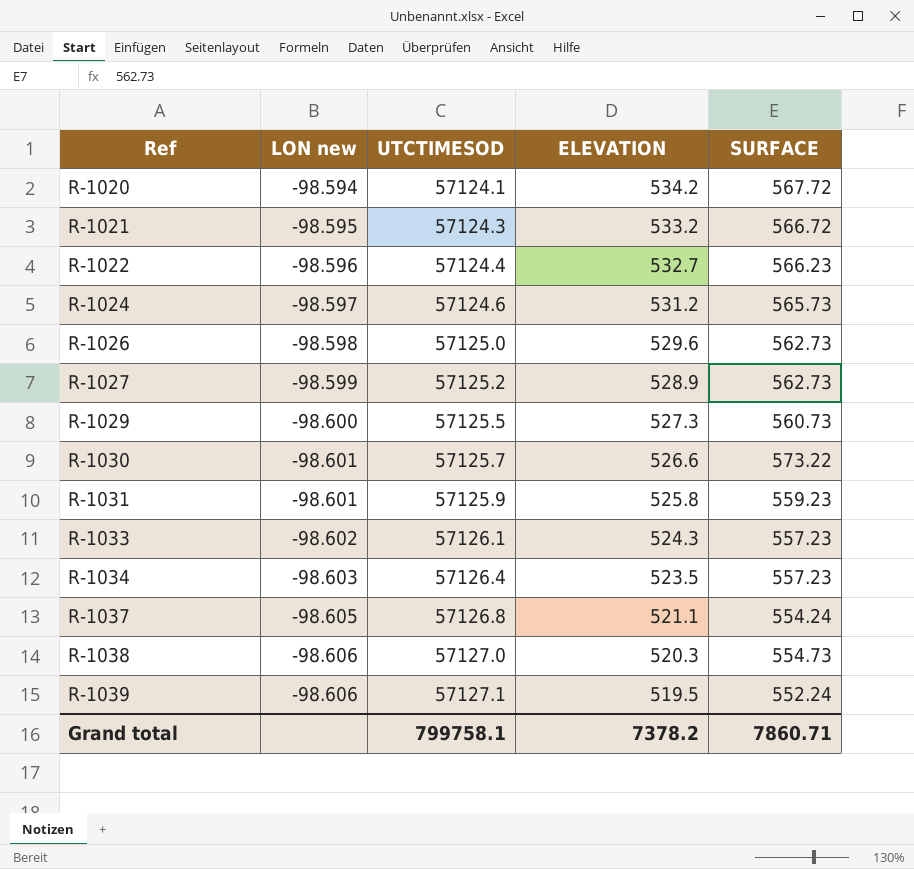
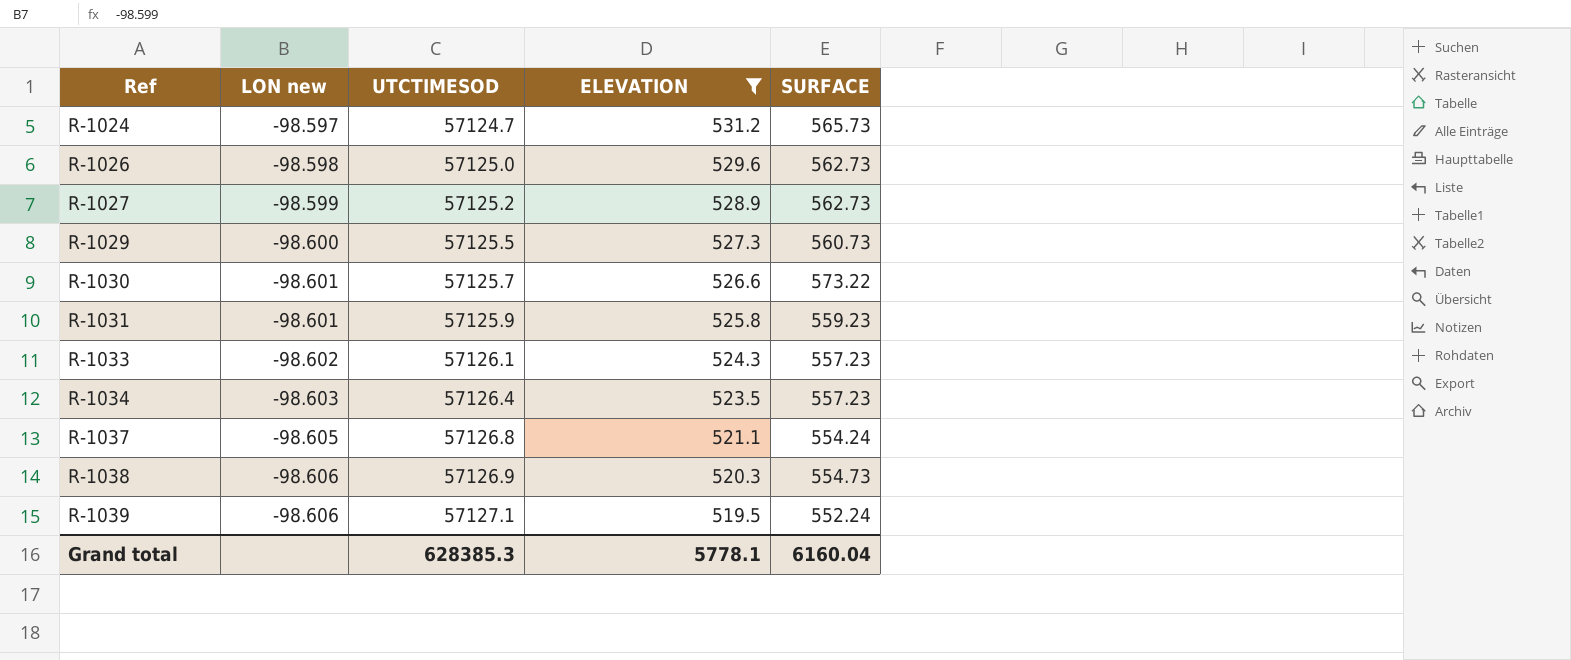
filter: none -> ELEVATION <= 531.2
R-1024 | UTCTIMESOD: 57124.6 -> 57124.7
R-1038 | UTCTIMESOD: 57127.0 -> 57126.9
Grand total | UTCTIMESOD: 799758.1 -> 628385.3
Grand total | ELEVATION: 7378.2 -> 5778.1
Grand total | SURFACE: 7860.71 -> 6160.04

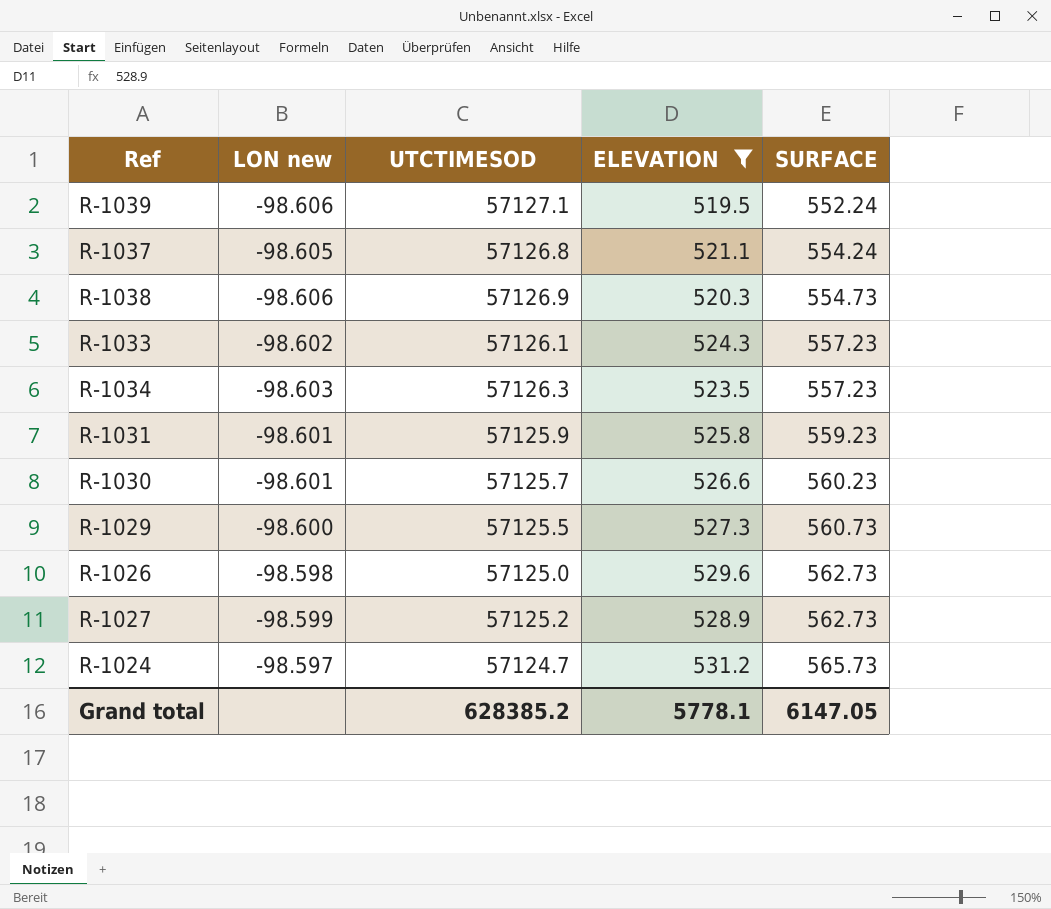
row order: Ref ascending -> SURFACE ascending
R-1034 | UTCTIMESOD: 57126.4 -> 57126.3
R-1030 | SURFACE: 573.22 -> 560.23
Grand total | UTCTIMESOD: 628385.3 -> 628385.2
Grand total | SURFACE: 6160.04 -> 6147.05

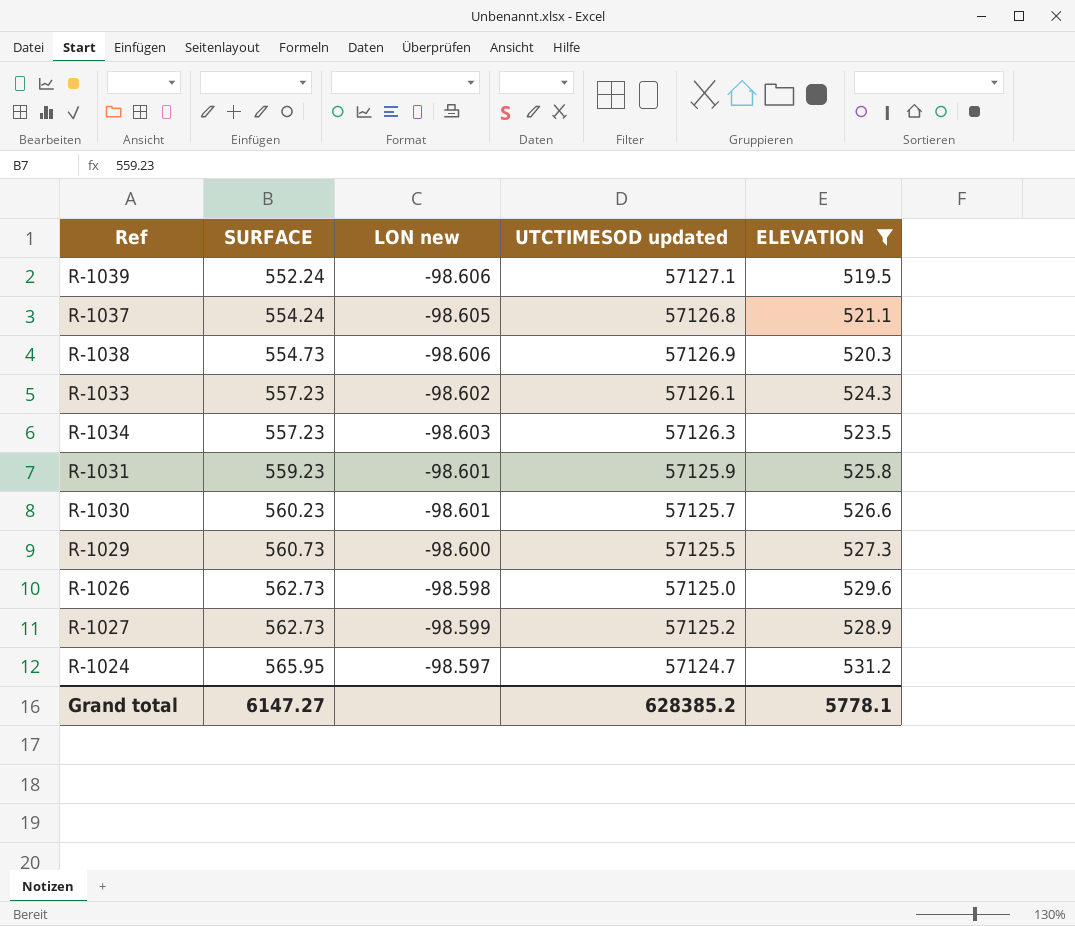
column SURFACE | position: 5 -> 2
column name: UTCTIMESOD -> UTCTIMESOD updated
R-1024 | SURFACE: 565.73 -> 565.95
Grand total | SURFACE: 6147.05 -> 6147.27

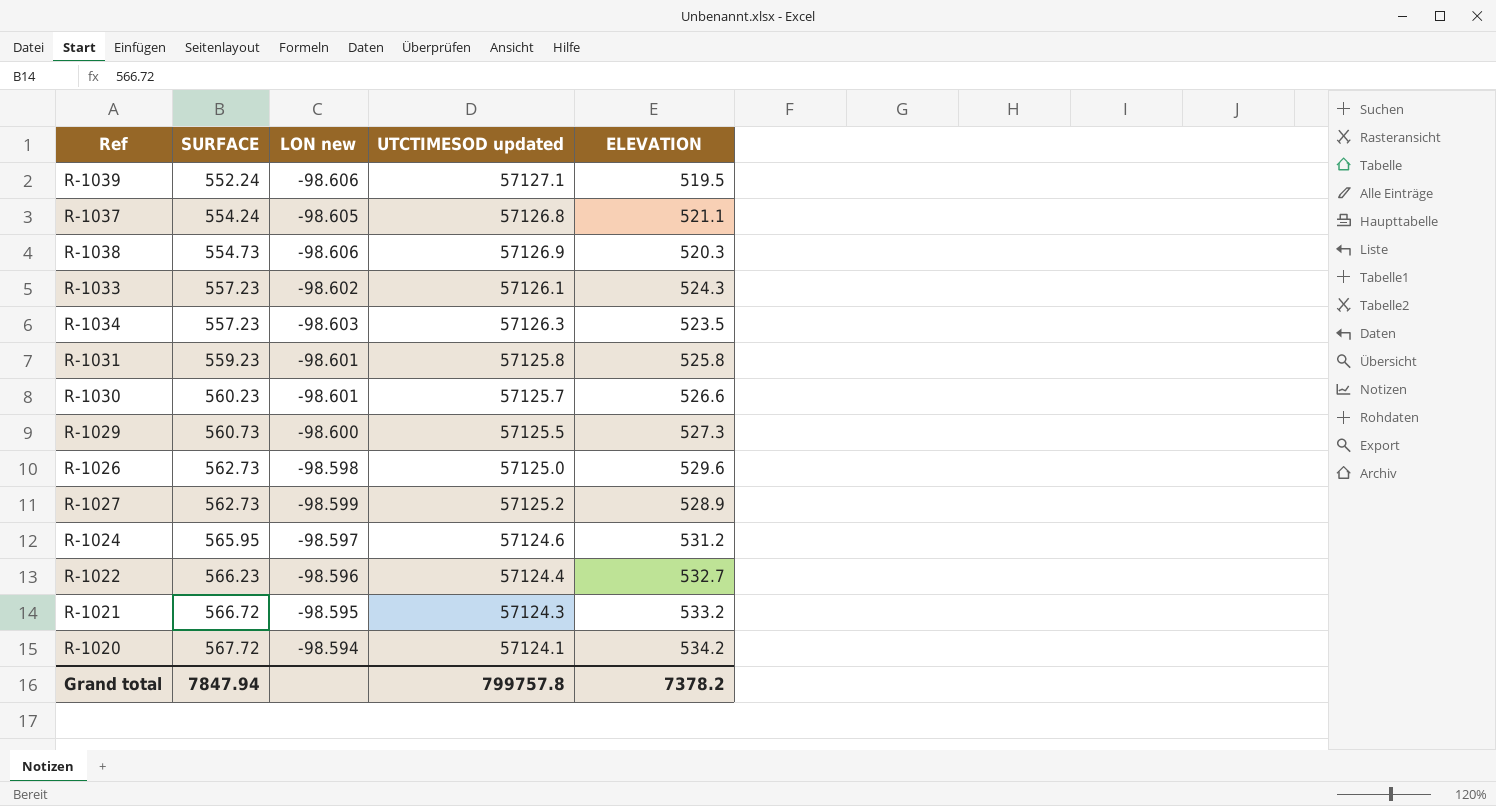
filter: ELEVATION <= 531.2 -> none
R-1031 | UTCTIMESOD updated: 57125.9 -> 57125.8
R-1024 | UTCTIMESOD updated: 57124.7 -> 57124.6
Grand total | SURFACE: 6147.27 -> 7847.94
Grand total | UTCTIMESOD updated: 628385.2 -> 799757.8
Grand total | ELEVATION: 5778.1 -> 7378.2

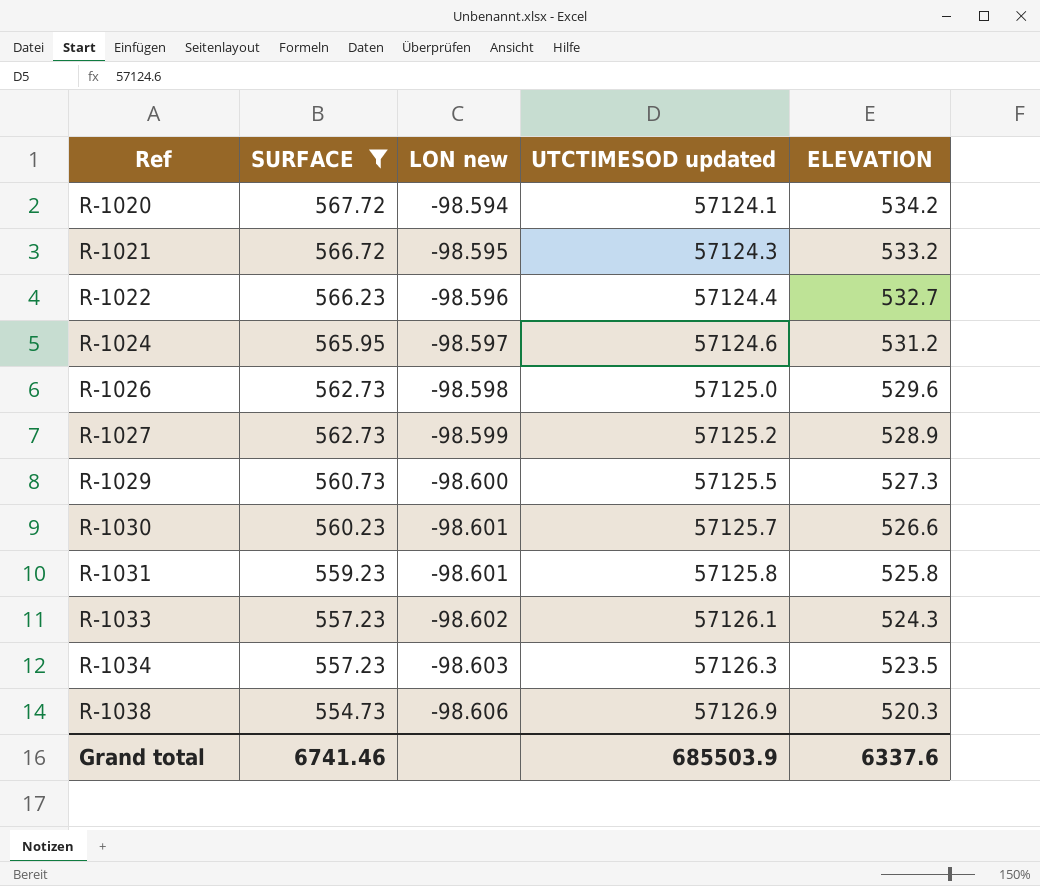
filter: none -> SURFACE >= 554.73
row order: SURFACE ascending -> Ref ascending
Grand total | SURFACE: 7847.94 -> 6741.46
Grand total | UTCTIMESOD updated: 799757.8 -> 685503.9
Grand total | ELEVATION: 7378.2 -> 6337.6

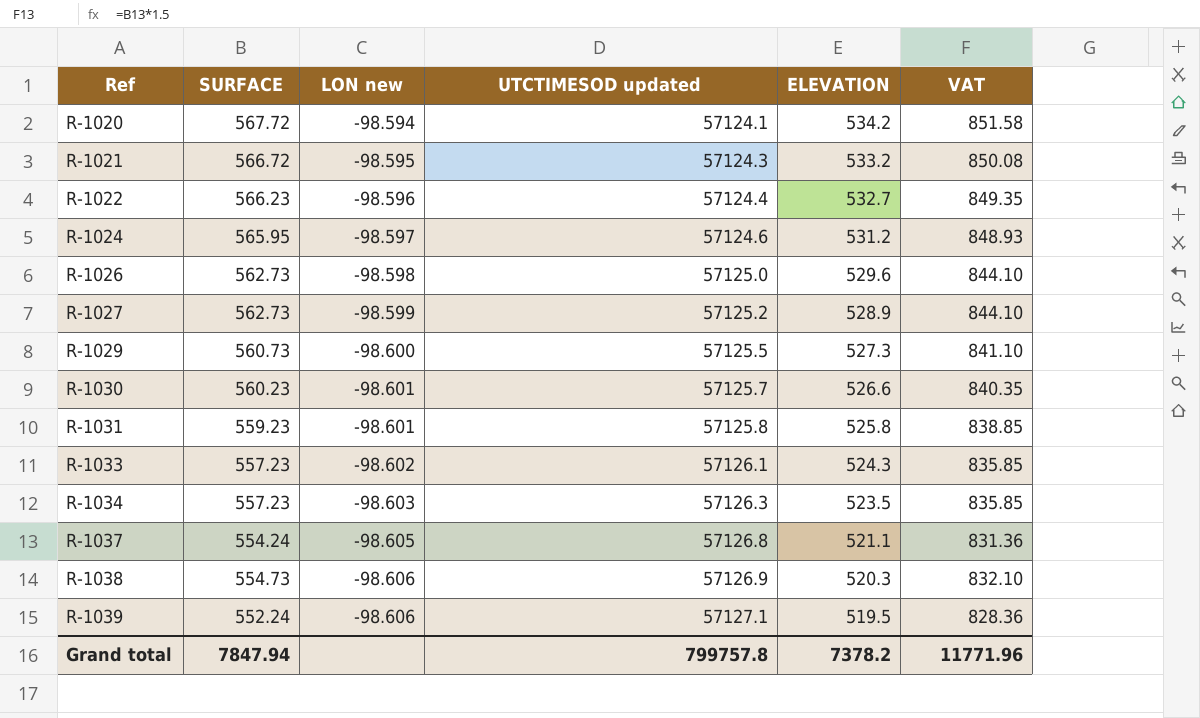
filter: SURFACE >= 554.73 -> none
column VAT | formula: none -> [SURFACE] * 1.5
Grand total | SURFACE: 6741.46 -> 7847.94
Grand total | UTCTIMESOD updated: 685503.9 -> 799757.8
Grand total | ELEVATION: 6337.6 -> 7378.2

